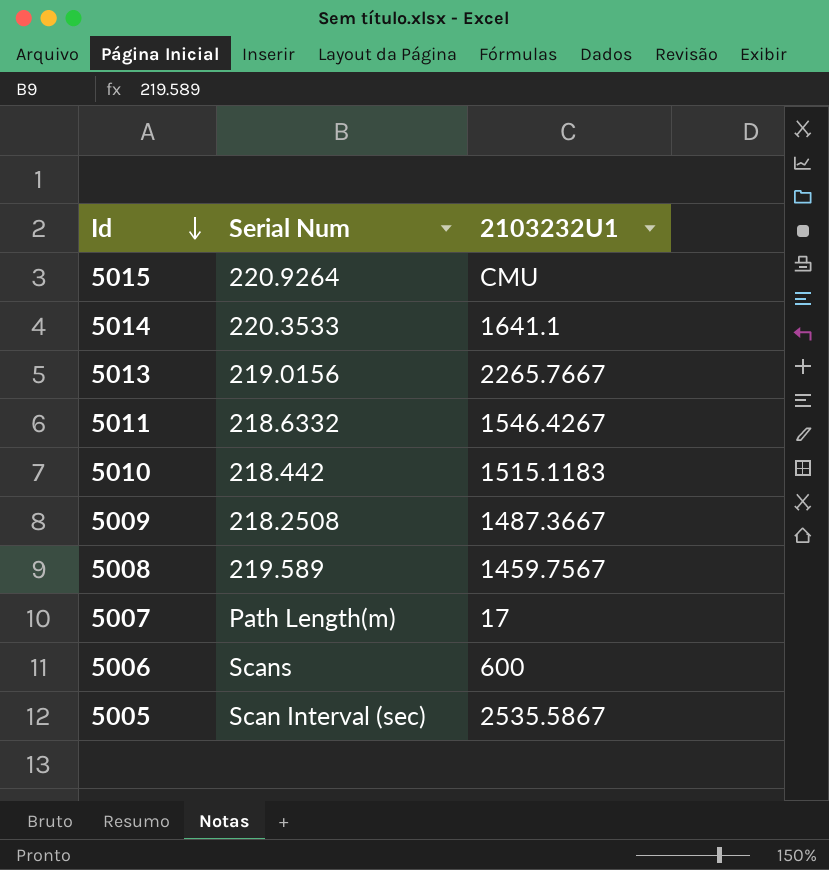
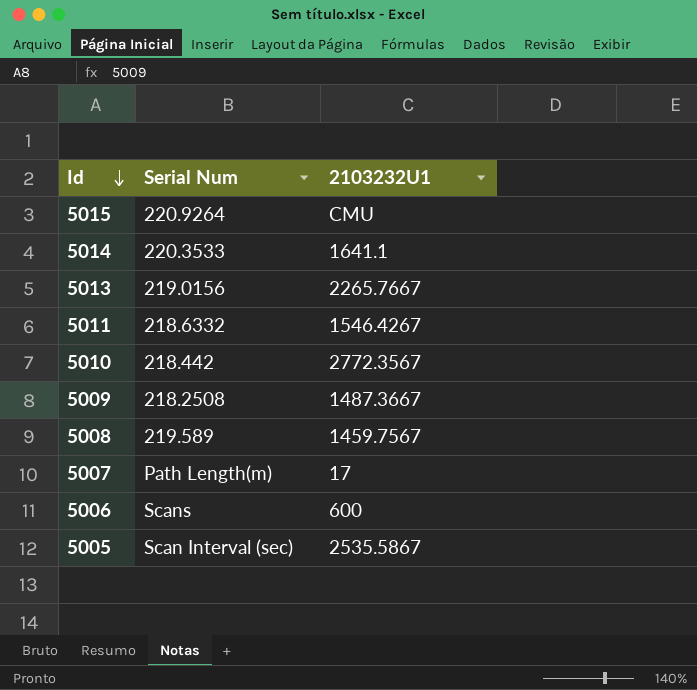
5010 | 2103232U1: 1515.1183 -> 2772.3567

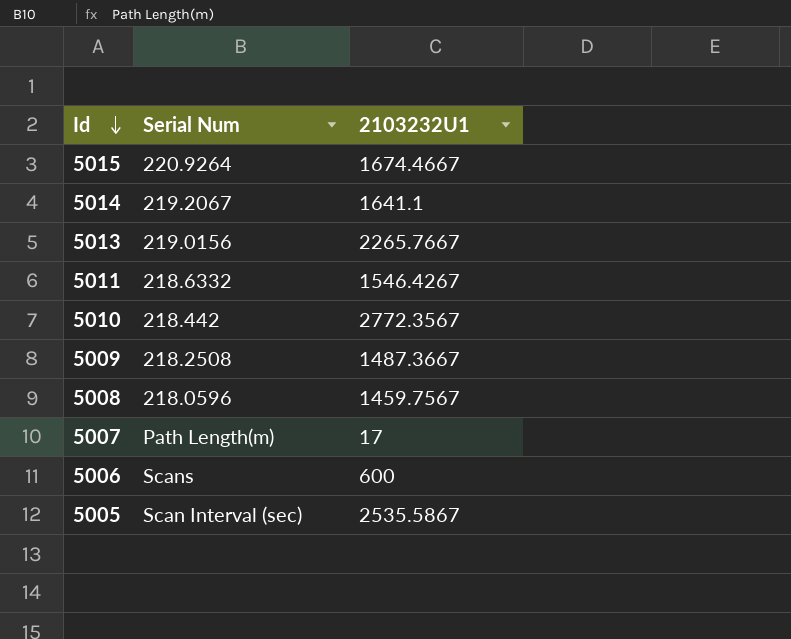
5015 | 2103232U1: CMU -> 1674.4667
5014 | Serial Num: 220.3533 -> 219.2067
5008 | Serial Num: 219.589 -> 218.0596

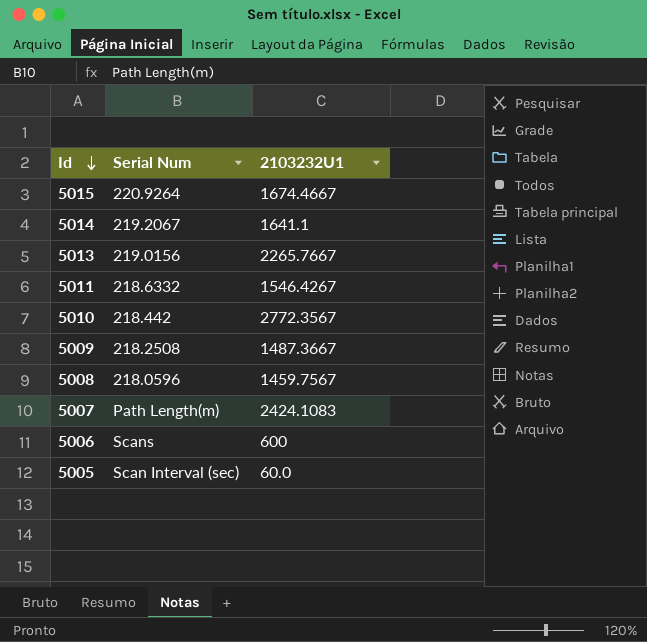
5007 | 2103232U1: 17 -> 2424.1083
5005 | 2103232U1: 2535.5867 -> 60.0

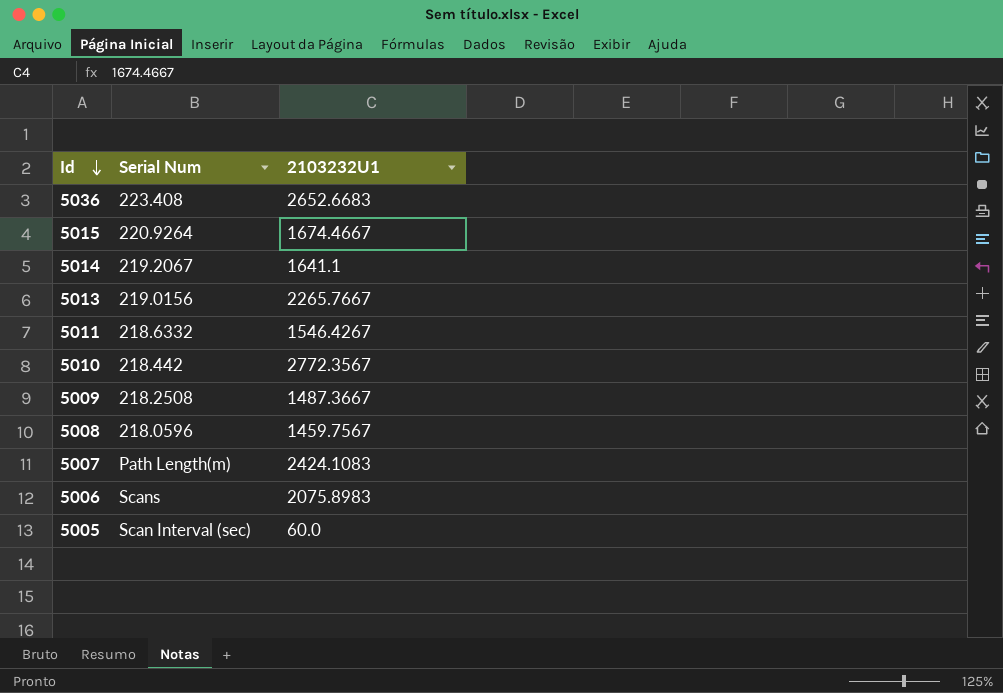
row 5036: none -> 223.408 | 2652.6683
5006 | 2103232U1: 600 -> 2075.8983

